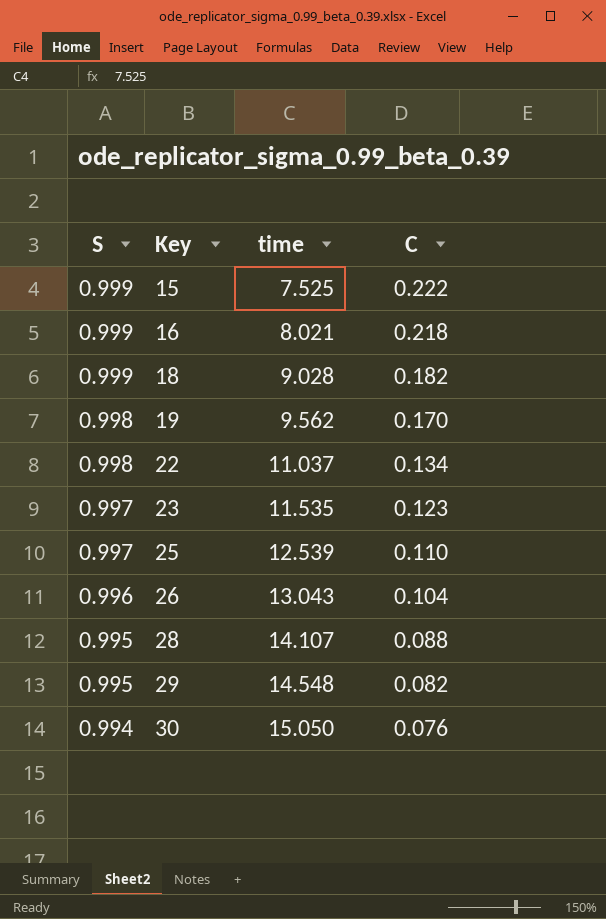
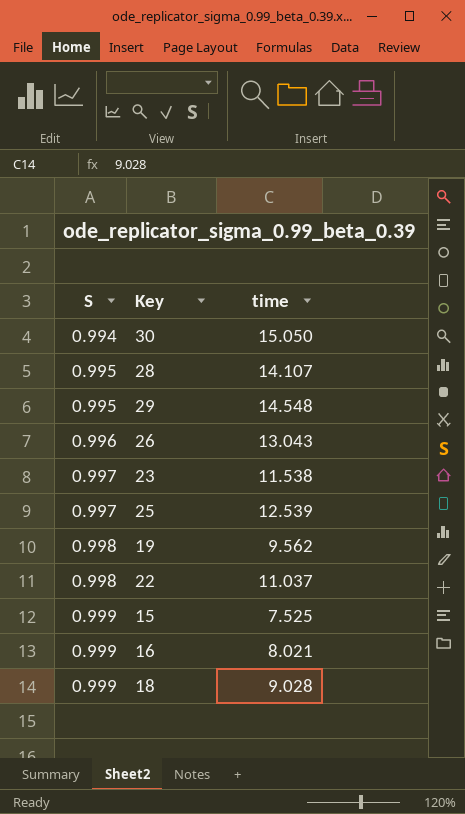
row order: S descending -> S ascending
column C | position: 4 -> none
23 | time: 11.535 -> 11.538

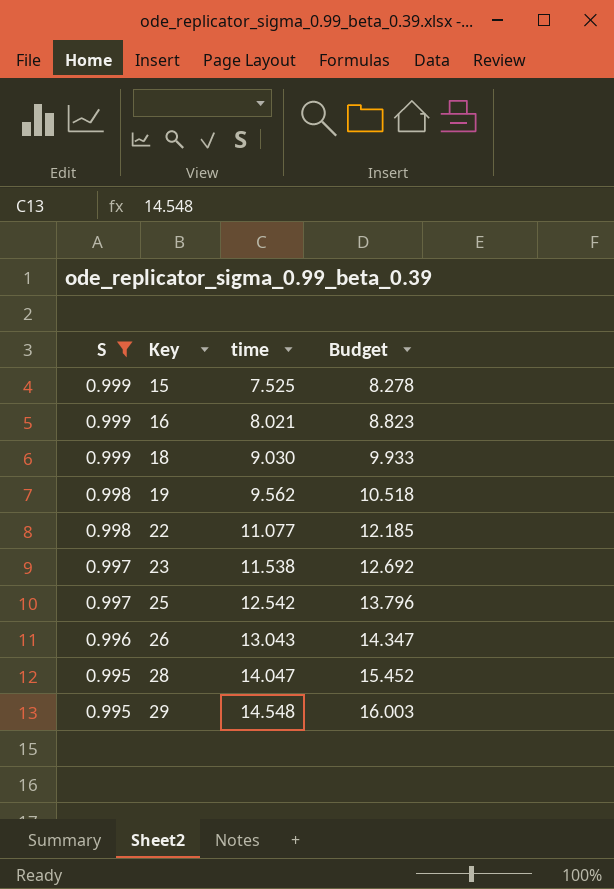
filter: none -> S != 0.994
row order: S ascending -> S descending
column Budget | formula: none -> [time] * 1.1
18 | time: 9.028 -> 9.030
22 | time: 11.037 -> 11.077
25 | time: 12.539 -> 12.542
28 | time: 14.107 -> 14.047

